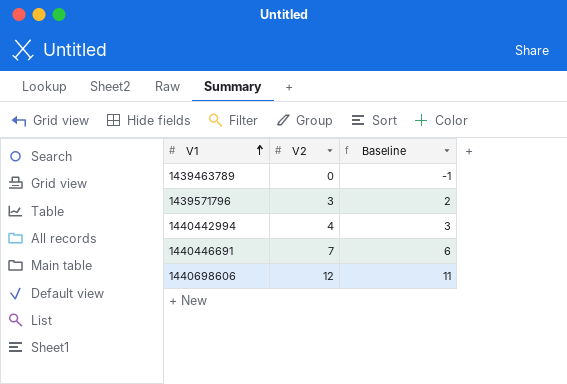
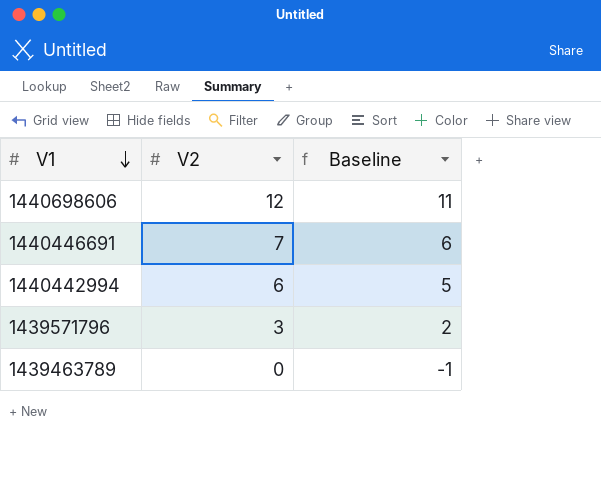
row order: V1 ascending -> V1 descending
1440442994 | V2: 4 -> 6
1440442994 | Baseline: 3 -> 5

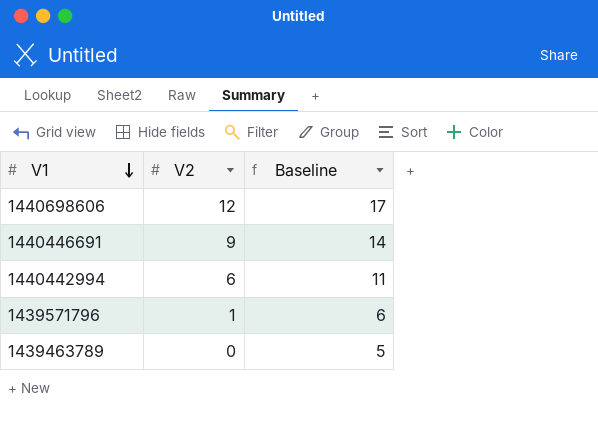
column Baseline | formula: [V2] - 1 -> [V2] + 5
1440446691 | V2: 7 -> 9
1439571796 | V2: 3 -> 1

